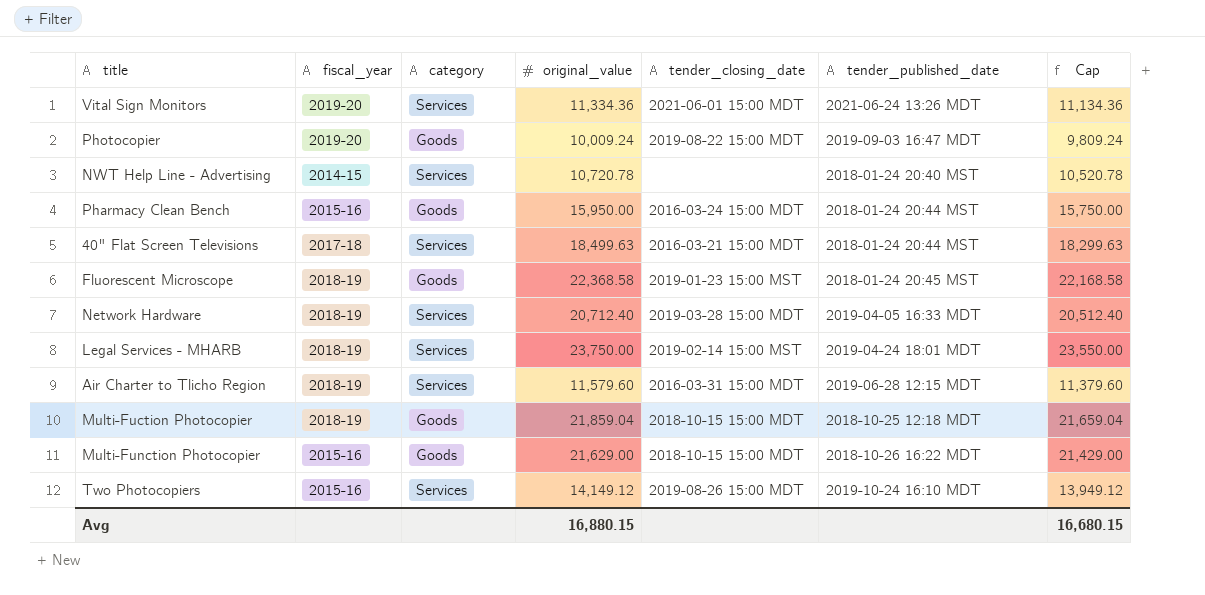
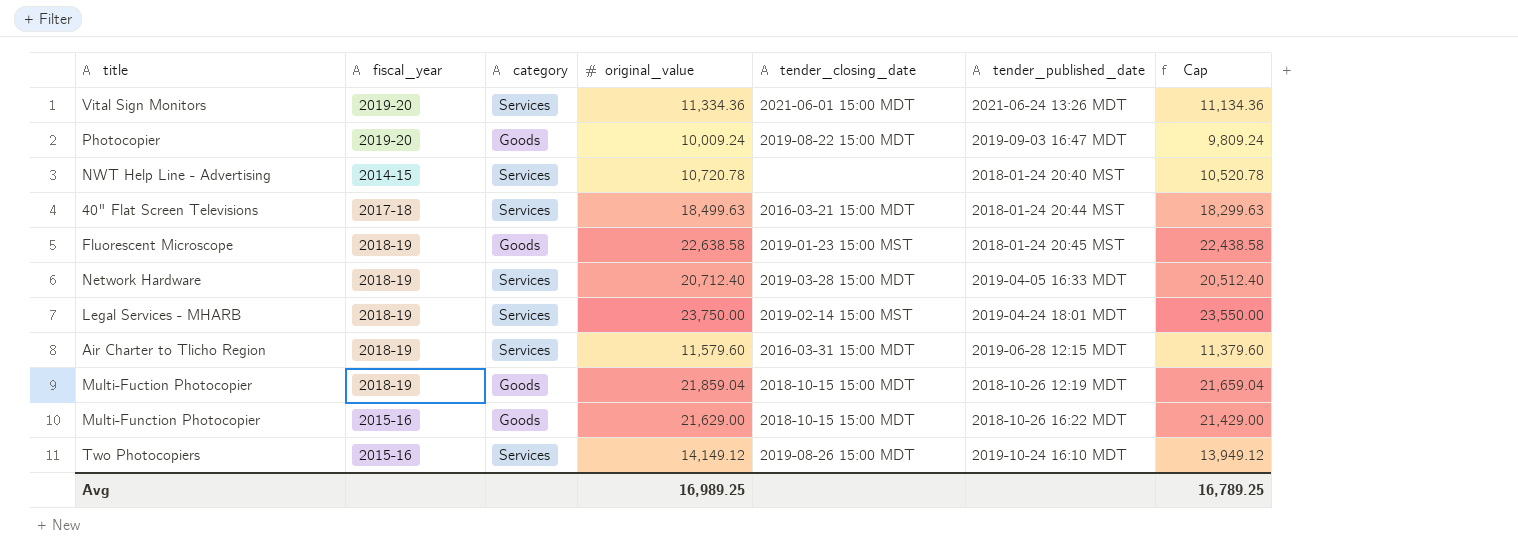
row Pharmacy Clean Bench: 2015-16 | Goods | 15,950.00 | 2016-03-24 15:00 MDT | 2018-01-24 20:44 MST | 15,750.00 -> none
Fluorescent Microscope | original_value: 22,368.58 -> 22,638.58
Fluorescent Microscope | Cap: 22,168.58 -> 22,438.58
Multi-Fuction Photocopier | tender_published_date: 2018-10-25 12:18 MDT -> 2018-10-26 12:19 MDT
Avg | original_value: 16,880.15 -> 16,989.25
Avg | Cap: 16,680.15 -> 16,789.25

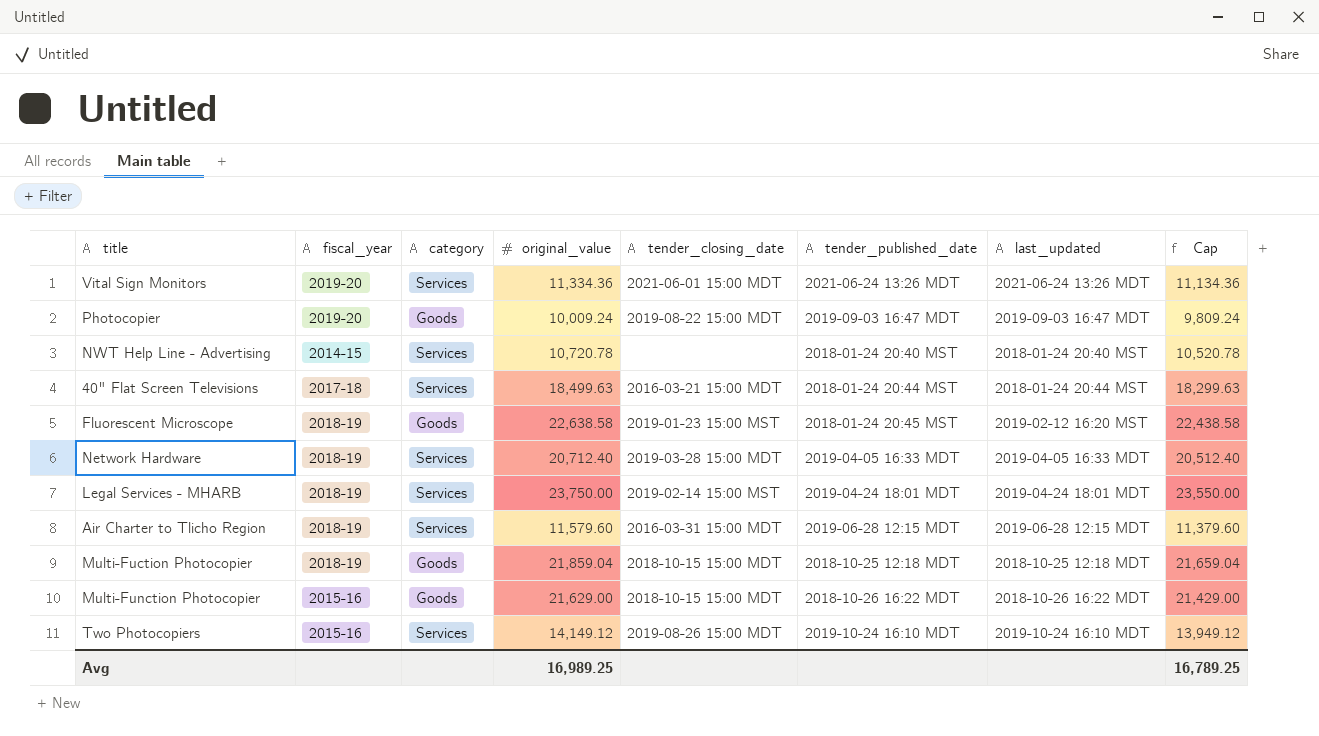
column last_updated | position: none -> 7
Multi-Fuction Photocopier | tender_published_date: 2018-10-26 12:19 MDT -> 2018-10-25 12:18 MDT

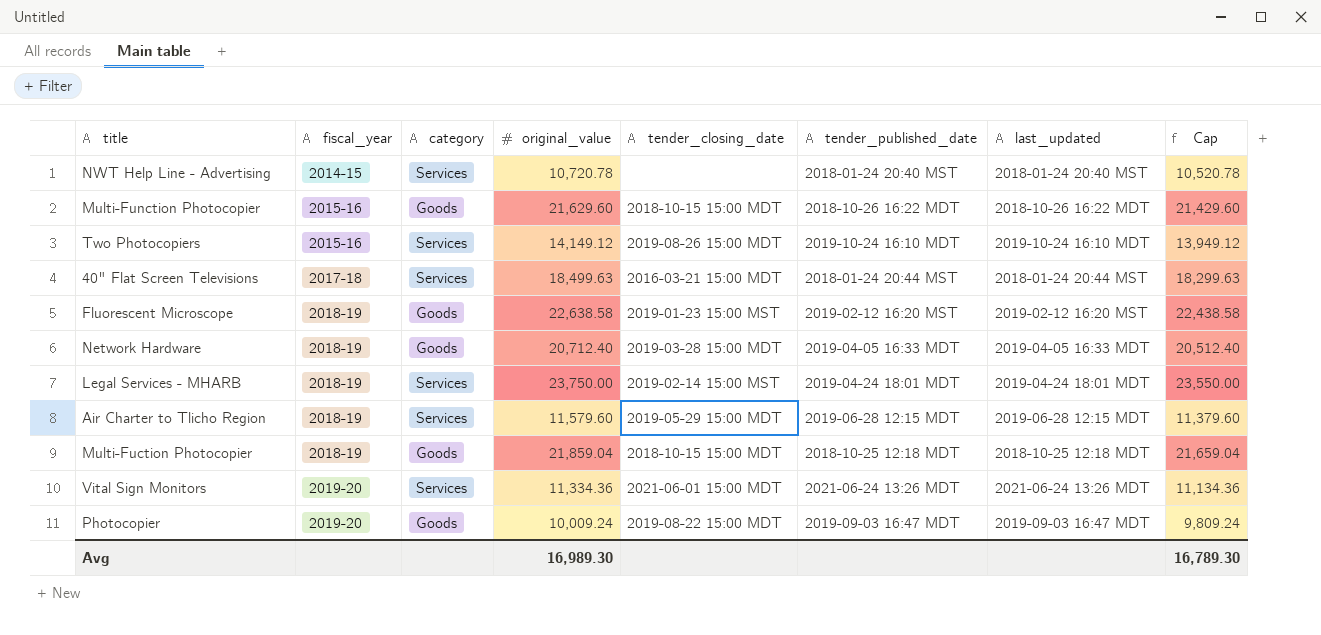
row order: none -> fiscal_year ascending
Multi-Function Photocopier | original_value: 21,629.00 -> 21,629.60
Multi-Function Photocopier | Cap: 21,429.00 -> 21,429.60
Fluorescent Microscope | tender_published_date: 2018-01-24 20:45 MST -> 2019-02-12 16:20 MST
Network Hardware | category: Services -> Goods
Air Charter to Tlicho Region | tender_closing_date: 2016-03-31 15:00 MDT -> 2019-05-29 15:00 MDT
Avg | original_value: 16,989.25 -> 16,989.30
Avg | Cap: 16,789.25 -> 16,789.30

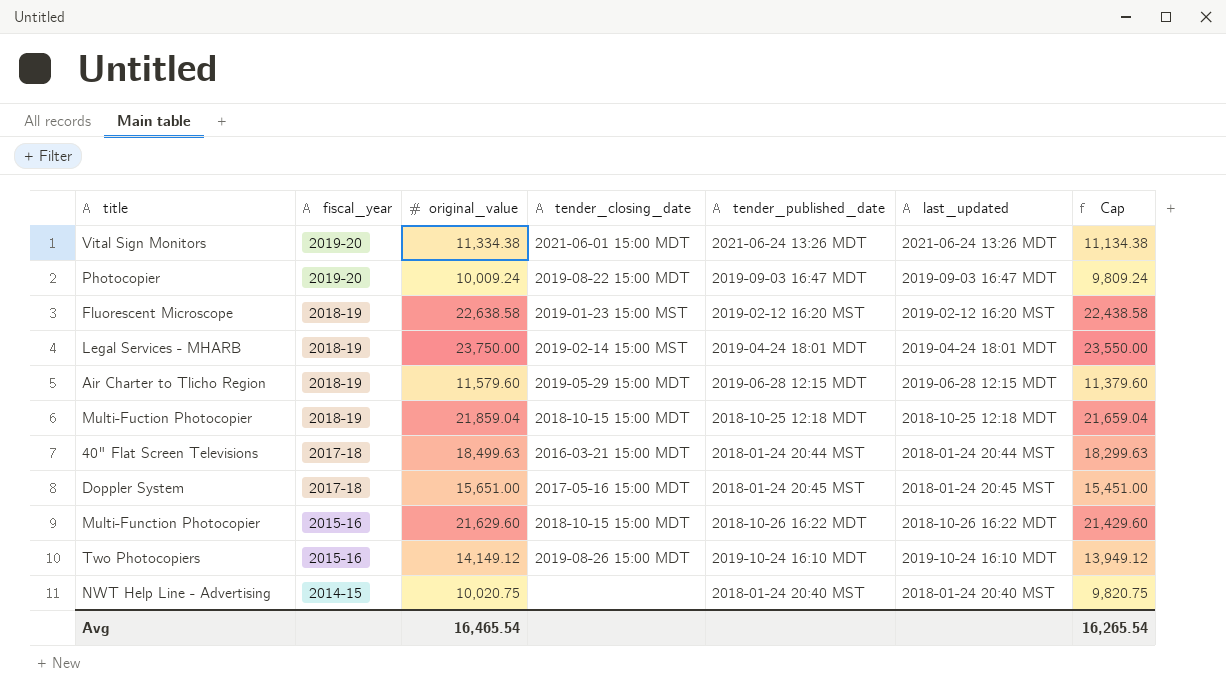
row order: fiscal_year ascending -> fiscal_year descending
column category | position: 3 -> none
row Network Hardware: 2018-19 | Goods | 20,712.40 | 2019-03-28 15:00 MDT | 2019-04-05 16:33 MDT | 2019-04-05 16:33 MDT | 20,512.40 -> none
Vital Sign Monitors | original_value: 11,334.36 -> 11,334.38
Vital Sign Monitors | Cap: 11,134.36 -> 11,134.38
row Doppler System: none -> 2017-18 | 15,651.00 | 2017-05-16 15:00 MDT | 2018-01-24 20:45 MST | 2018-01-24 20:45 MST | 15,451.00
NWT Help Line - Advertising | original_value: 10,720.78 -> 10,020.75
NWT Help Line - Advertising | Cap: 10,520.78 -> 9,820.75
Avg | original_value: 16,989.30 -> 16,465.54
Avg | Cap: 16,789.30 -> 16,265.54

